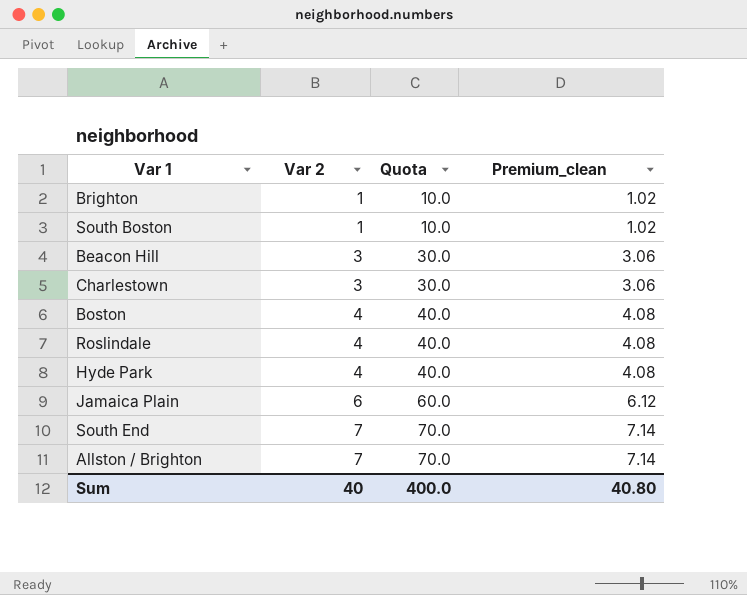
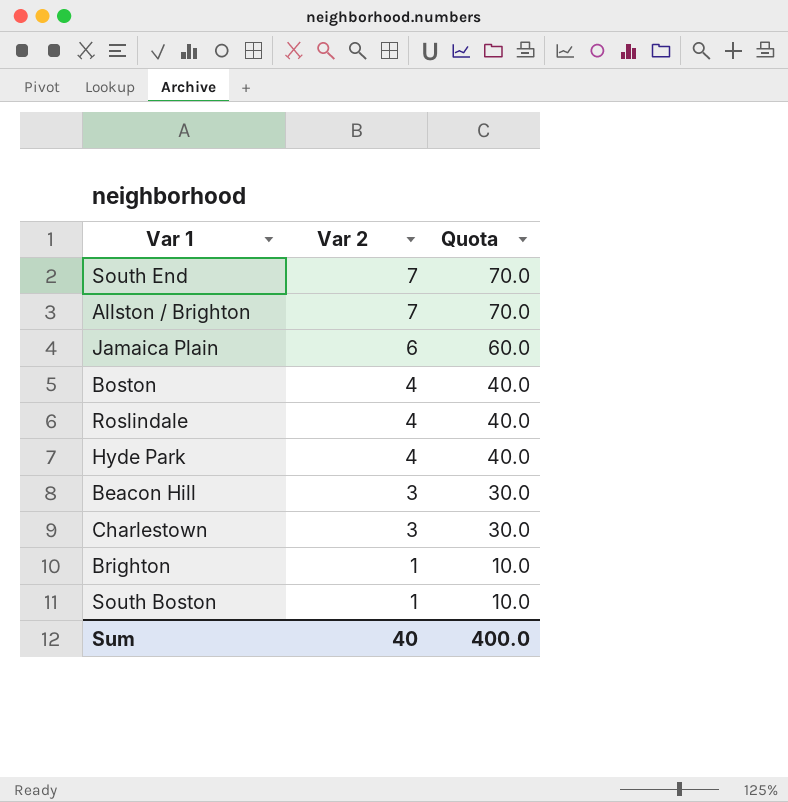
row order: Var 2 ascending -> Var 2 descending
column Premium_clean | formula: [Var 2] * 1.02 -> none

